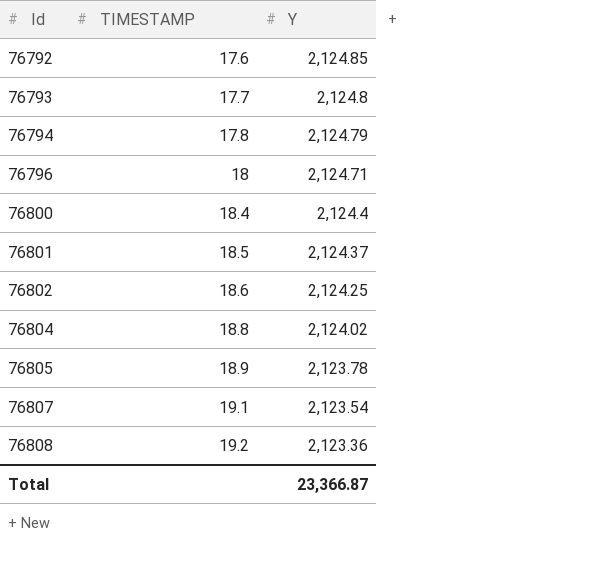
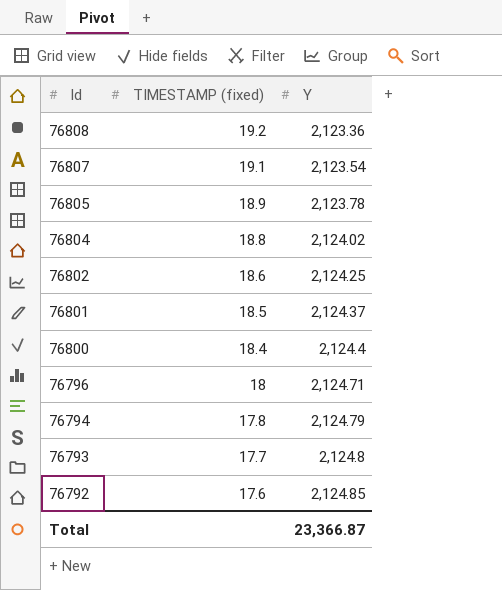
row order: Id ascending -> Id descending
column name: TIMESTAMP -> TIMESTAMP (fixed)

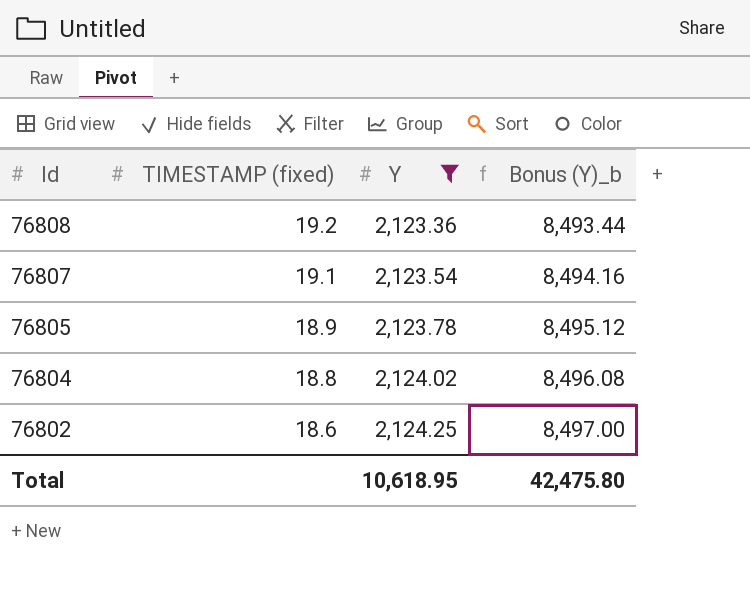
filter: none -> Y <= 2,124.25
column Bonus (Y)_b | formula: none -> [Y] * 4
Total | Y: 23,366.87 -> 10,618.95

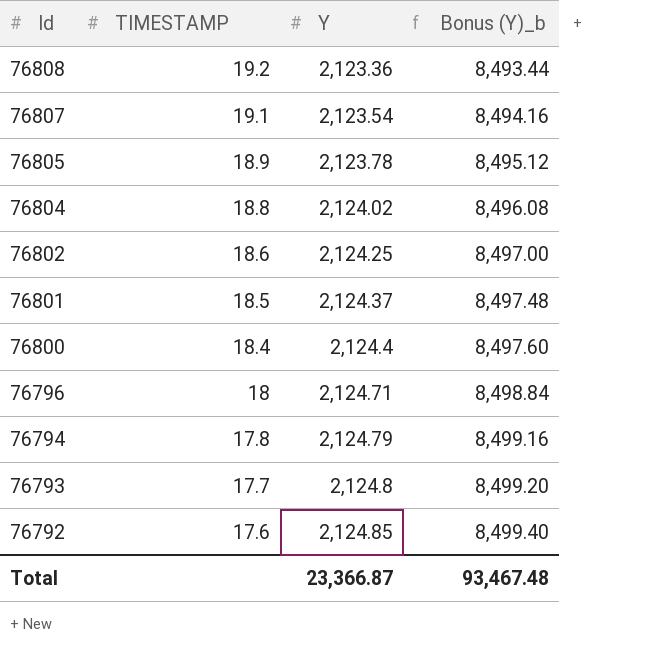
filter: Y <= 2,124.25 -> none
column name: TIMESTAMP (fixed) -> TIMESTAMP
Total | Y: 10,618.95 -> 23,366.87
Total | Bonus (Y)_b: 42,475.80 -> 93,467.48

